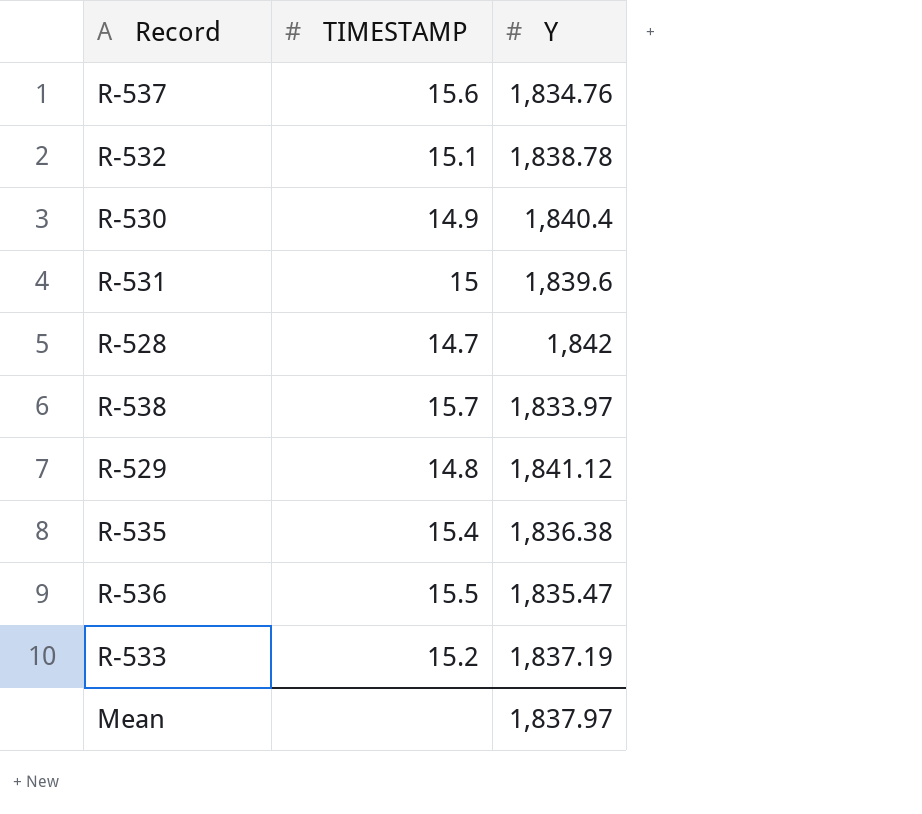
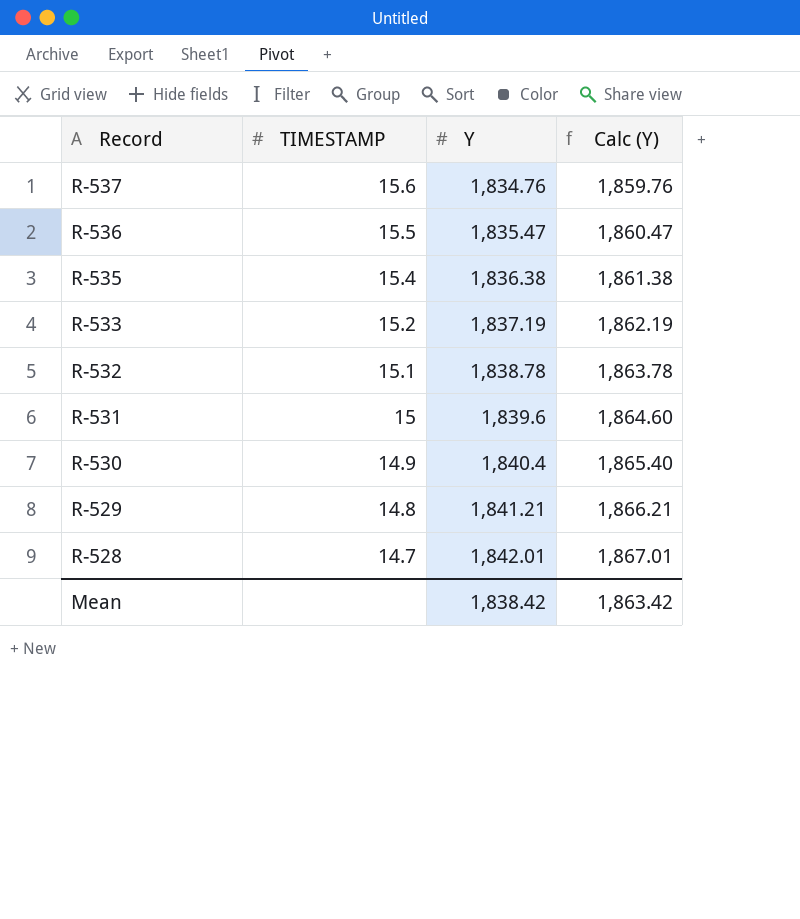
row order: none -> Record descending
column Calc (Y) | formula: none -> [Y] + 25
row R-538: 15.7 | 1,833.97 -> none
R-529 | Y: 1,841.12 -> 1,841.21
R-528 | Y: 1,842 -> 1,842.01
Mean | Y: 1,837.97 -> 1,838.42

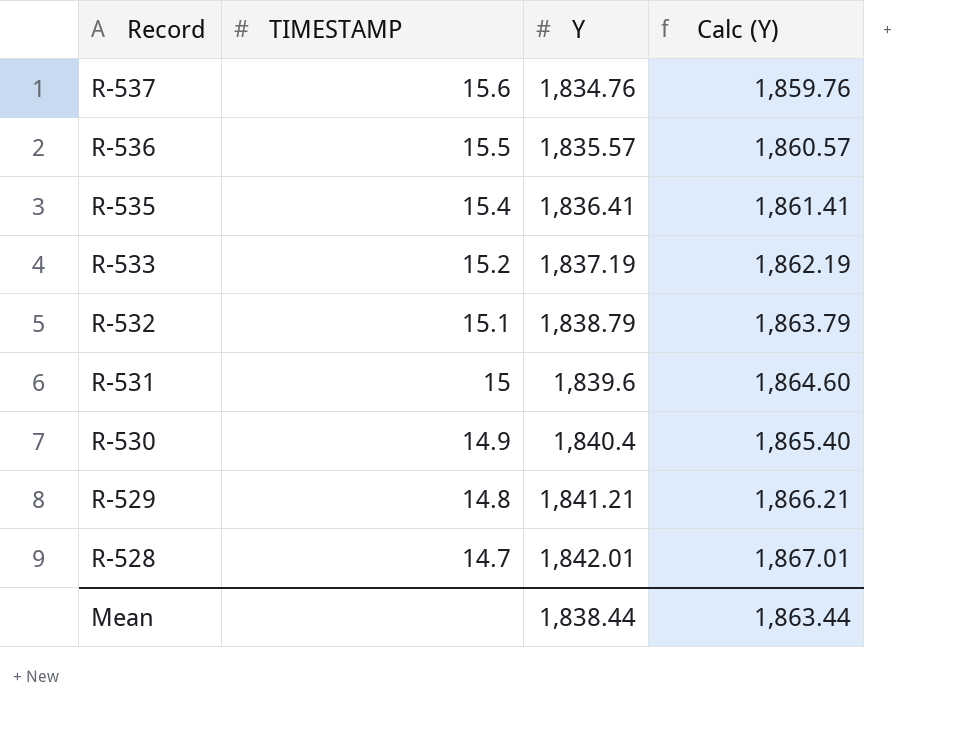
R-536 | Y: 1,835.47 -> 1,835.57
R-536 | Calc (Y): 1,860.47 -> 1,860.57
R-535 | Y: 1,836.38 -> 1,836.41
R-535 | Calc (Y): 1,861.38 -> 1,861.41
R-532 | Y: 1,838.78 -> 1,838.79
R-532 | Calc (Y): 1,863.78 -> 1,863.79
Mean | Y: 1,838.42 -> 1,838.44
Mean | Calc (Y): 1,863.42 -> 1,863.44

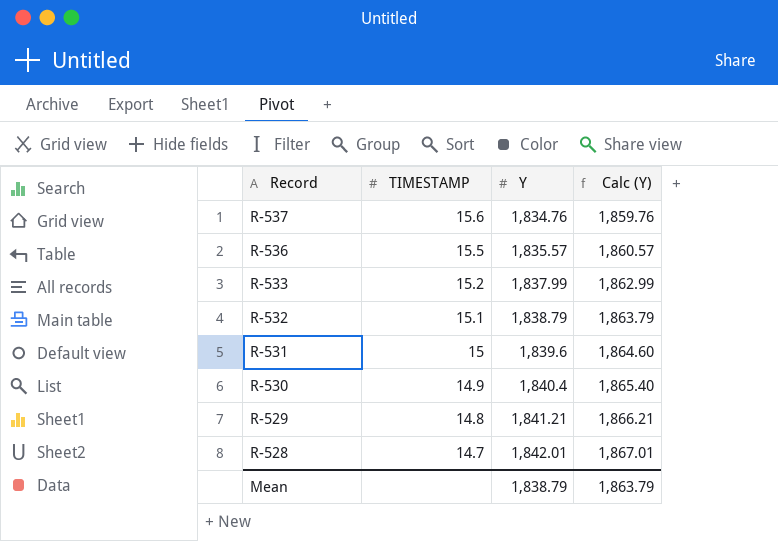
row R-535: 15.4 | 1,836.41 | 1,861.41 -> none
R-533 | Y: 1,837.19 -> 1,837.99
R-533 | Calc (Y): 1,862.19 -> 1,862.99
Mean | Y: 1,838.44 -> 1,838.79
Mean | Calc (Y): 1,863.44 -> 1,863.79

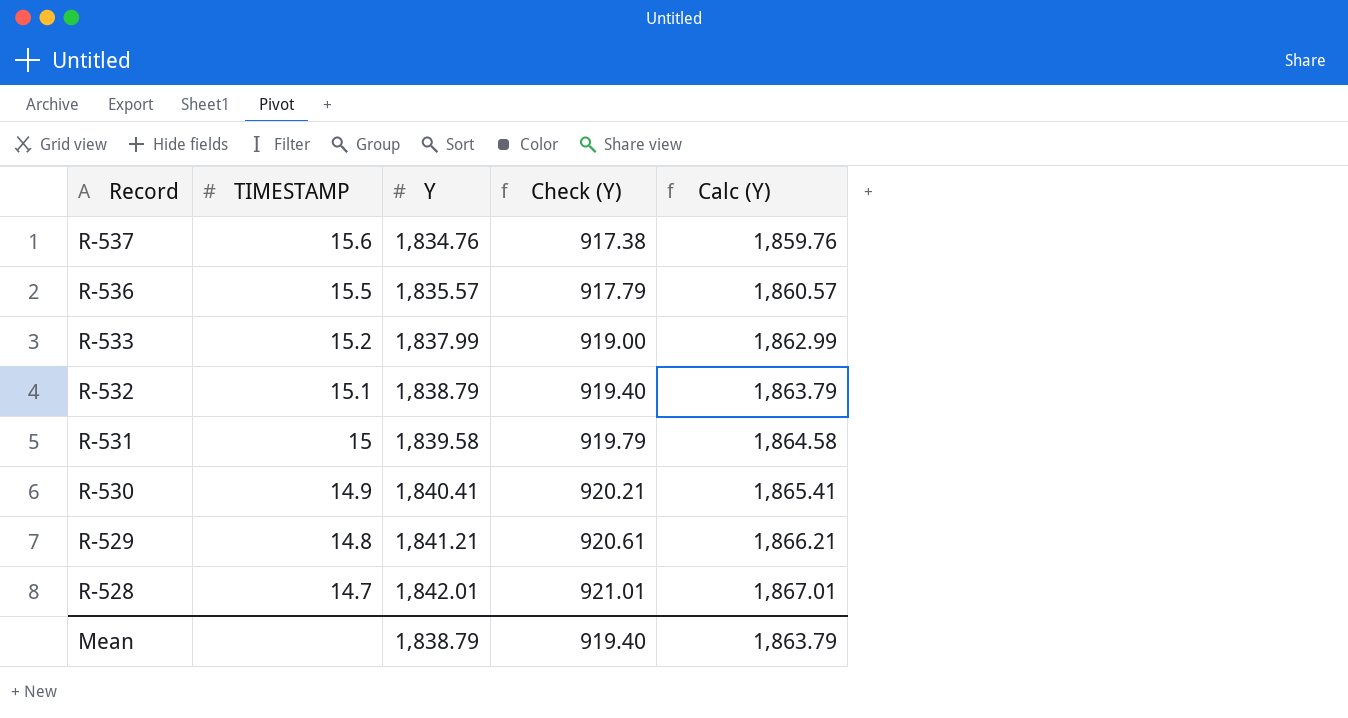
column Check (Y) | formula: none -> [Y] * 0.5
R-531 | Y: 1,839.6 -> 1,839.58
R-531 | Calc (Y): 1,864.60 -> 1,864.58
R-530 | Y: 1,840.4 -> 1,840.41
R-530 | Calc (Y): 1,865.40 -> 1,865.41

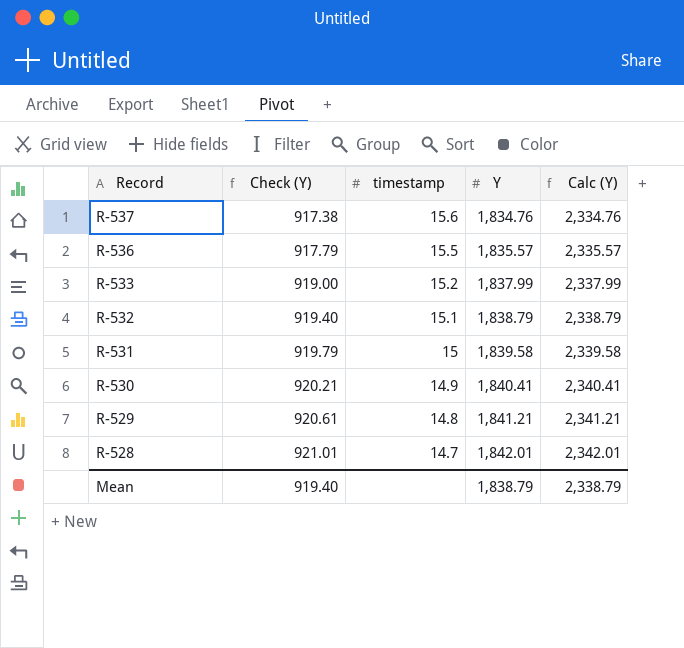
column Check (Y) | position: 4 -> 2
column name: TIMESTAMP -> timestamp
column Calc (Y) | formula: [Y] + 25 -> [Y] + 500
Mean | Calc (Y): 1,863.79 -> 2,338.79

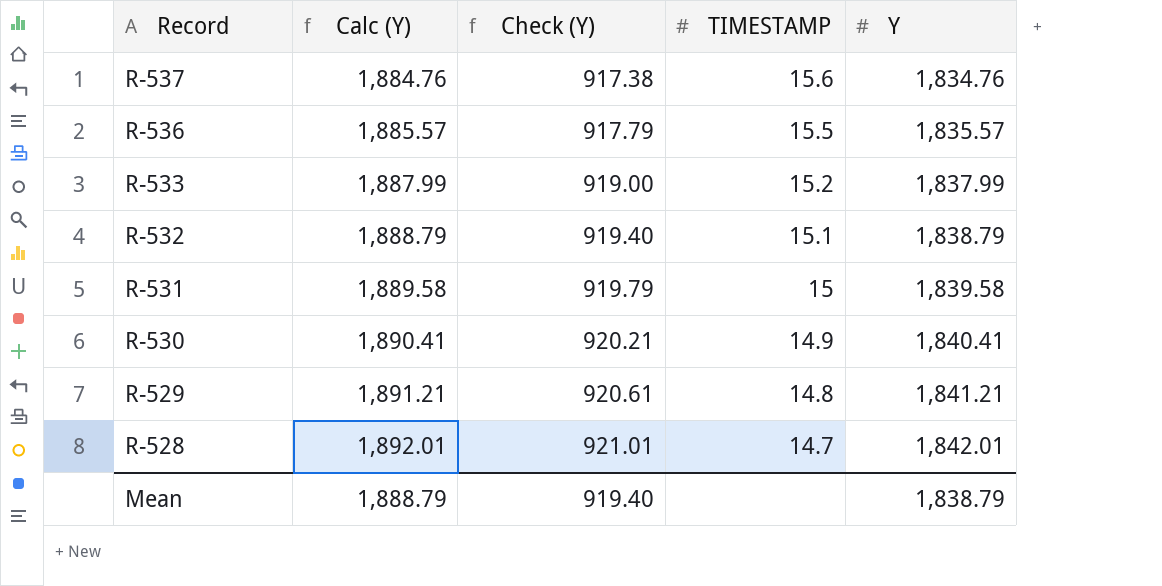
column Calc (Y) | formula: [Y] + 500 -> [Y] + 50
column Calc (Y) | position: 5 -> 2
column name: timestamp -> TIMESTAMP
Mean | Calc (Y): 2,338.79 -> 1,888.79

